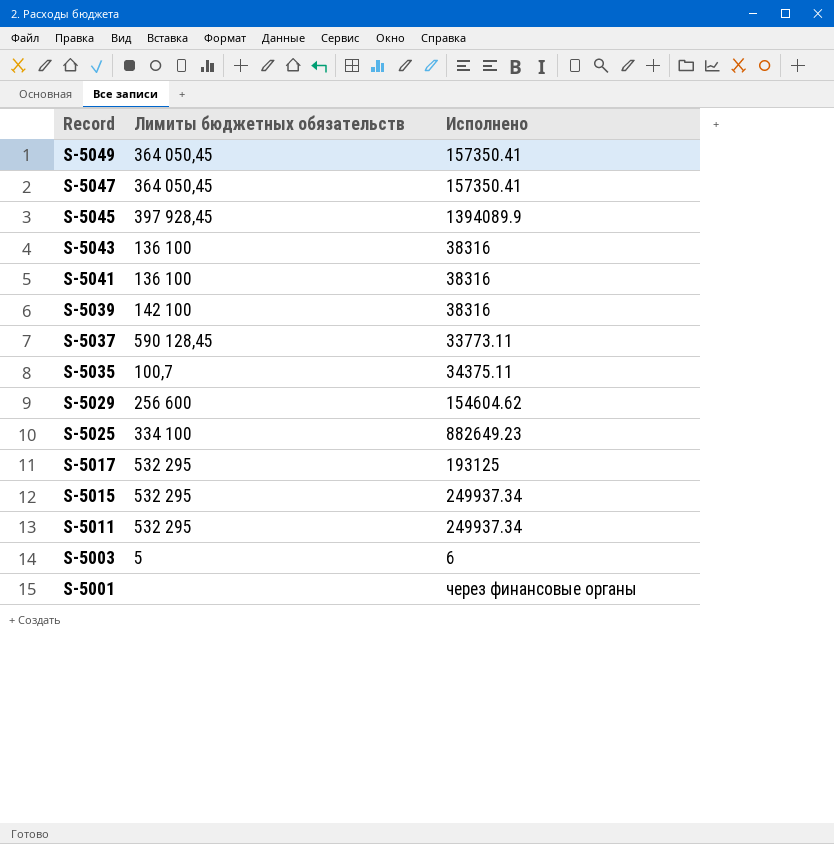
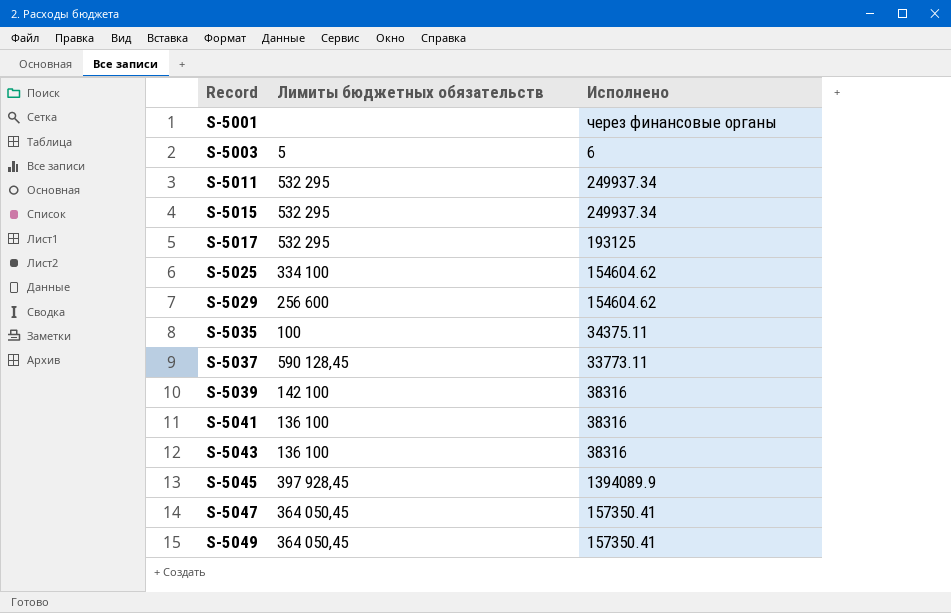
row order: Record descending -> Record ascending
S-5025 | Исполнено: 882649.23 -> 154604.62
S-5035 | Лимиты бюджетных обязательств: 100,7 -> 100

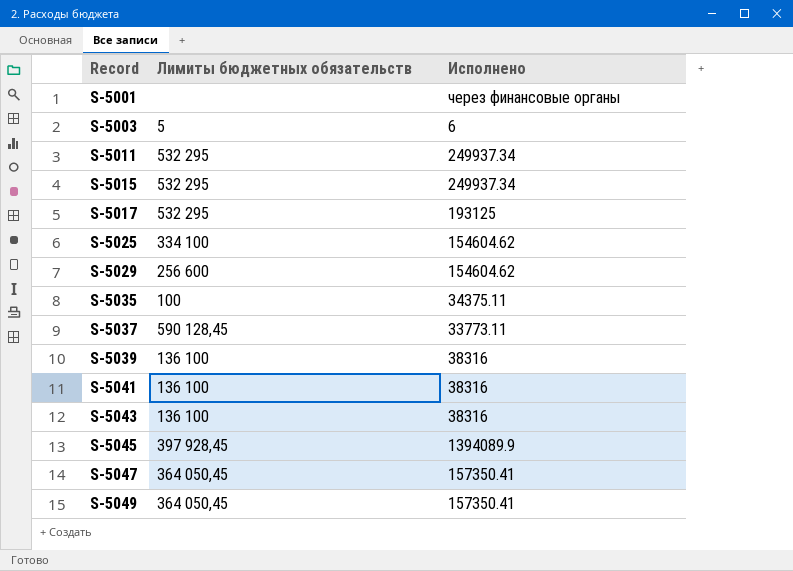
S-5039 | Лимиты бюджетных обязательств: 142 100 -> 136 100

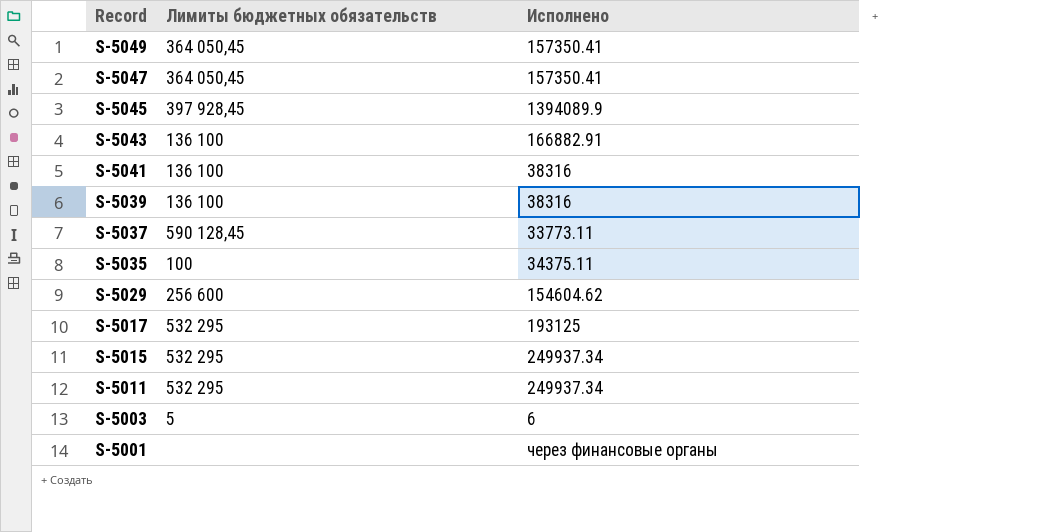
row order: Record ascending -> Record descending
row S-5025: 334 100 | 154604.62 -> none
S-5043 | Исполнено: 38316 -> 166882.91

